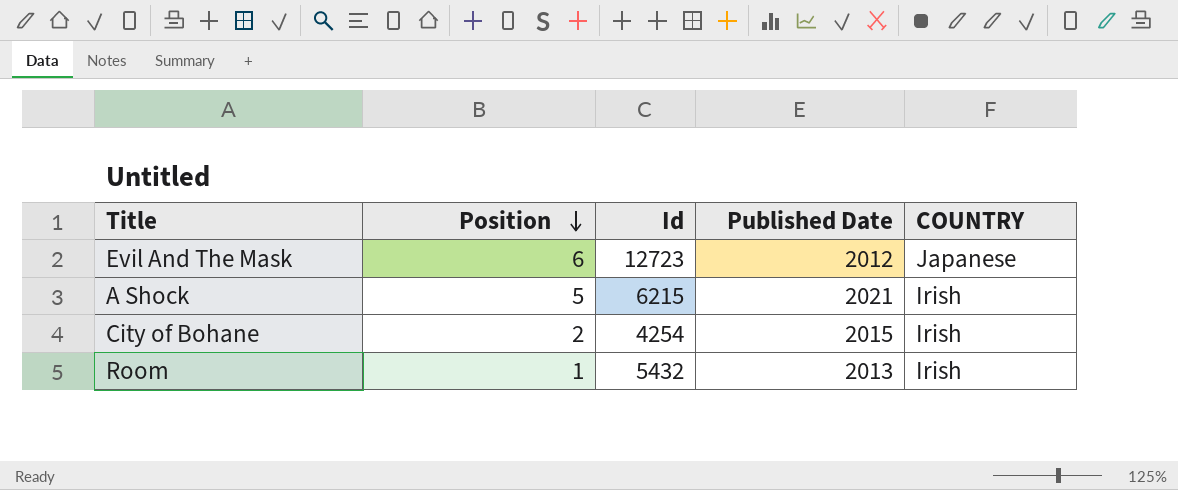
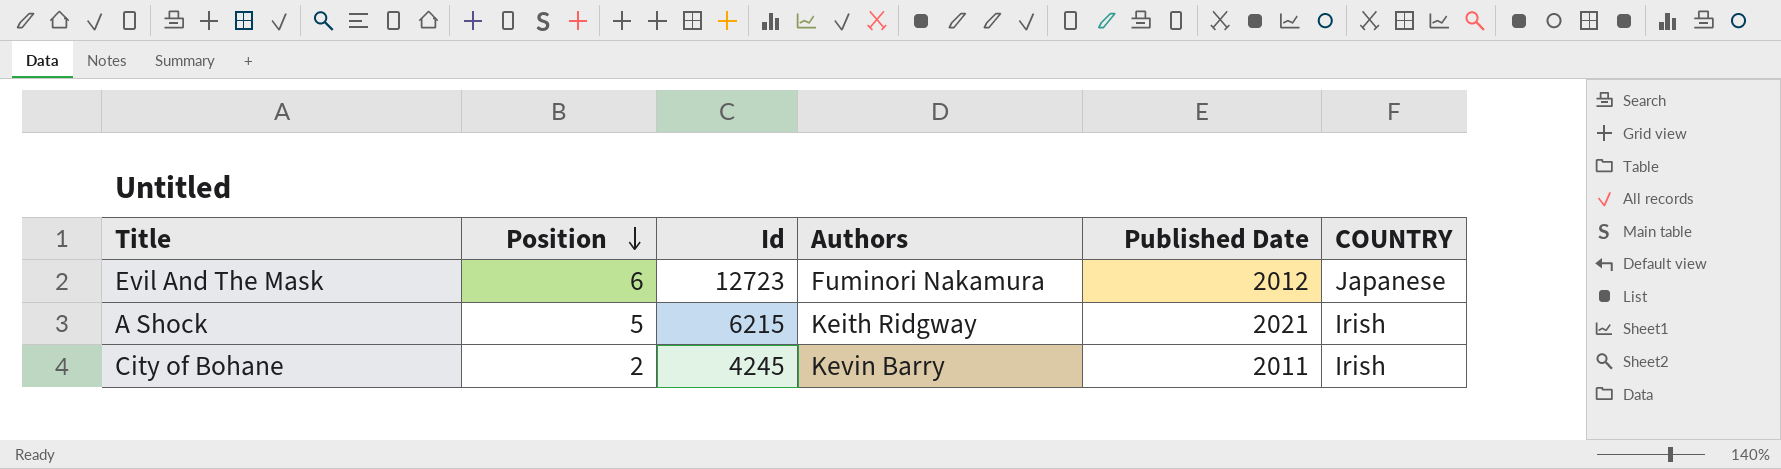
column Authors | position: none -> 4
row Room: 1 | 5432 | 2013 | Irish -> none
City of Bohane | Id: 4254 -> 4245
City of Bohane | Published Date: 2015 -> 2011

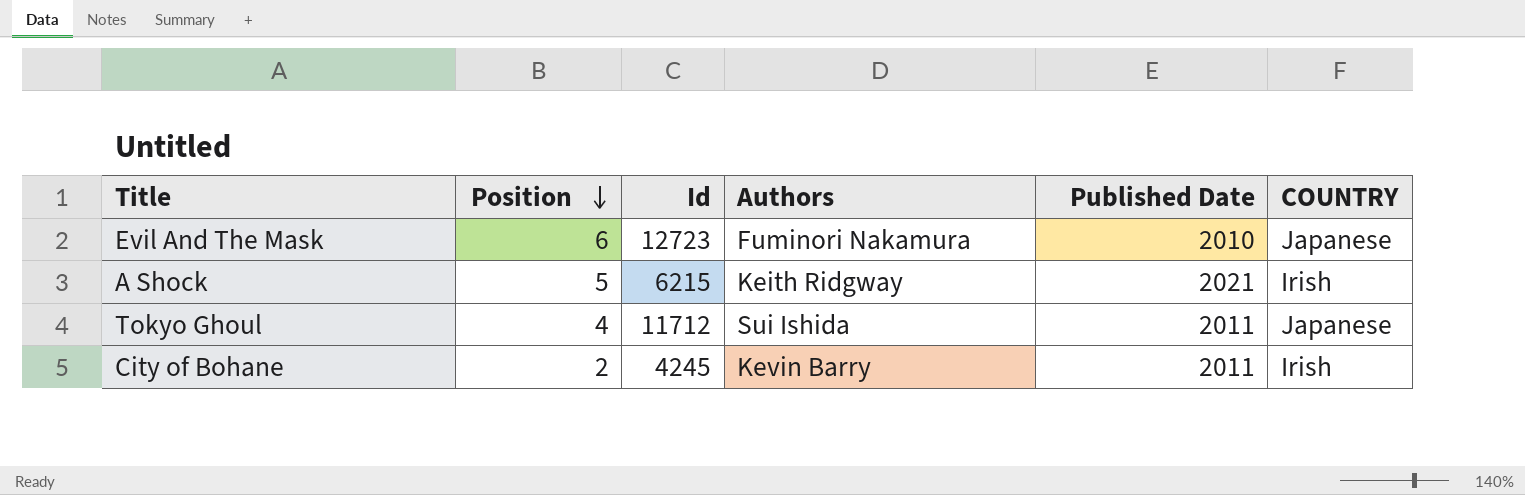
Evil And The Mask | Published Date: 2012 -> 2010
row Tokyo Ghoul: none -> 4 | 11712 | Sui Ishida | 2011 | Japanese

